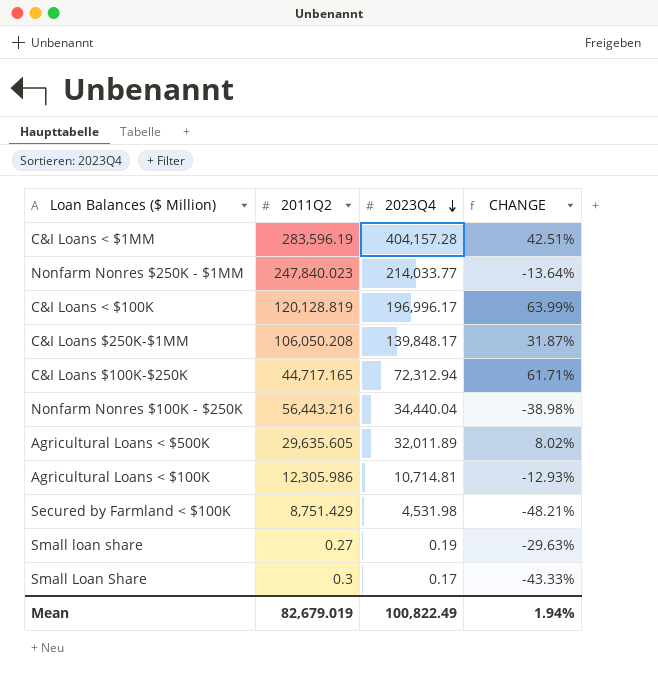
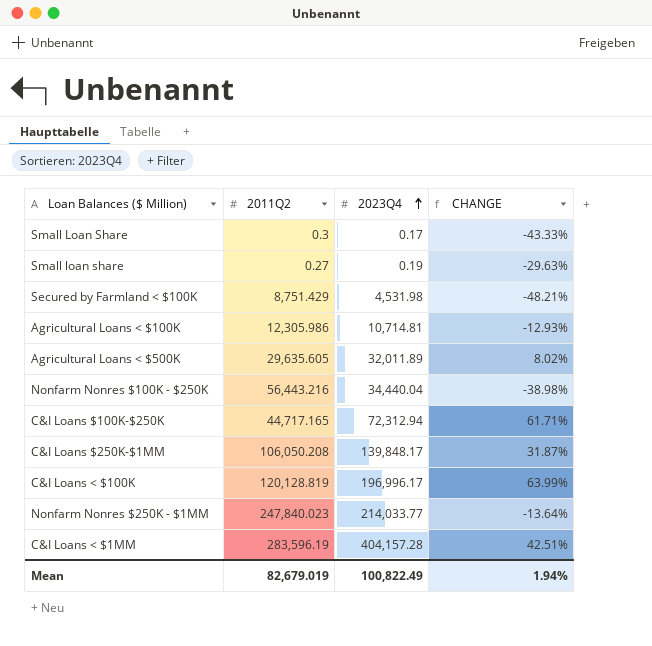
row order: 2023Q4 descending -> 2023Q4 ascending

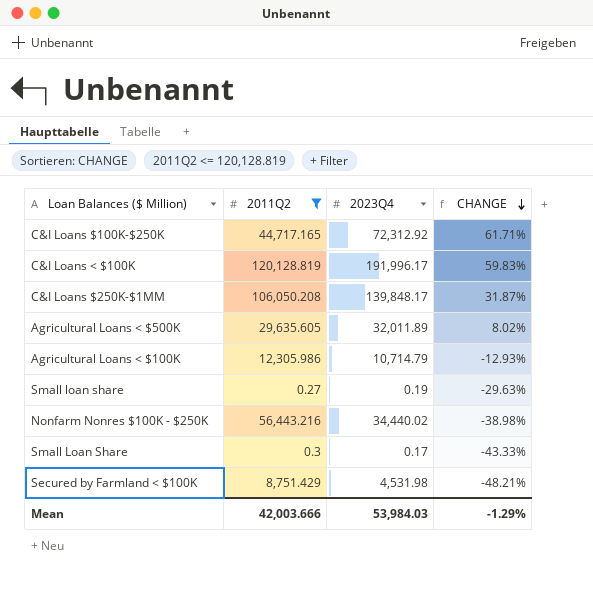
filter: none -> 2011Q2 <= 120,128.819
row order: 2023Q4 ascending -> CHANGE descending
C&I Loans $100K-$250K | 2023Q4: 72,312.94 -> 72,312.92
C&I Loans < $100K | 2023Q4: 196,996.17 -> 191,996.17
C&I Loans < $100K | CHANGE: 63.99% -> 59.83%
Agricultural Loans < $100K | 2023Q4: 10,714.81 -> 10,714.79
Nonfarm Nonres $100K - $250K | 2023Q4: 34,440.04 -> 34,440.02
Mean | 2011Q2: 82,679.019 -> 42,003.666
Mean | 2023Q4: 100,822.49 -> 53,984.03
Mean | CHANGE: 1.94% -> -1.29%

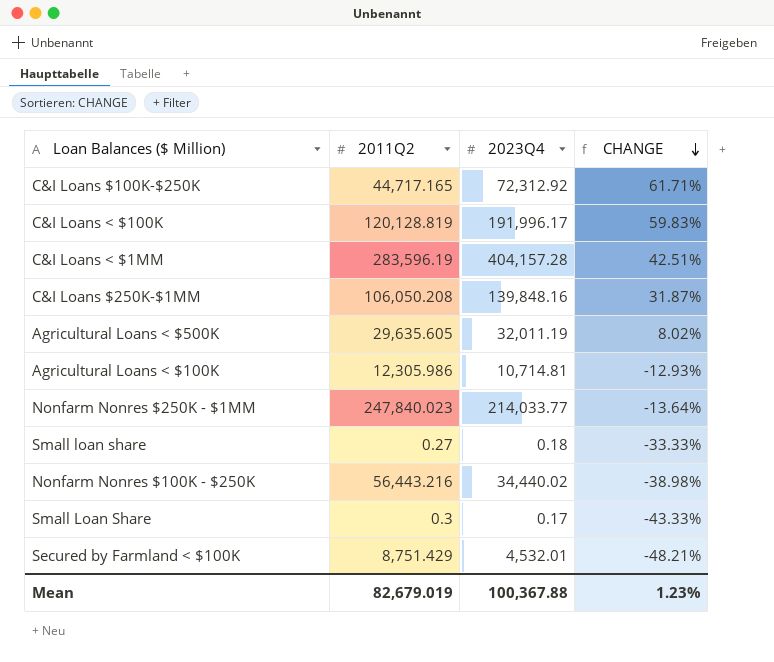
filter: 2011Q2 <= 120,128.819 -> none
C&I Loans $250K-$1MM | 2023Q4: 139,848.17 -> 139,848.16
Agricultural Loans < $500K | 2023Q4: 32,011.89 -> 32,011.19
Agricultural Loans < $100K | 2023Q4: 10,714.79 -> 10,714.81
Small loan share | 2023Q4: 0.19 -> 0.18
Small loan share | CHANGE: -29.63% -> -33.33%
Secured by Farmland < $100K | 2023Q4: 4,531.98 -> 4,532.01
Mean | 2011Q2: 42,003.666 -> 82,679.019
Mean | 2023Q4: 53,984.03 -> 100,367.88
Mean | CHANGE: -1.29% -> 1.23%

